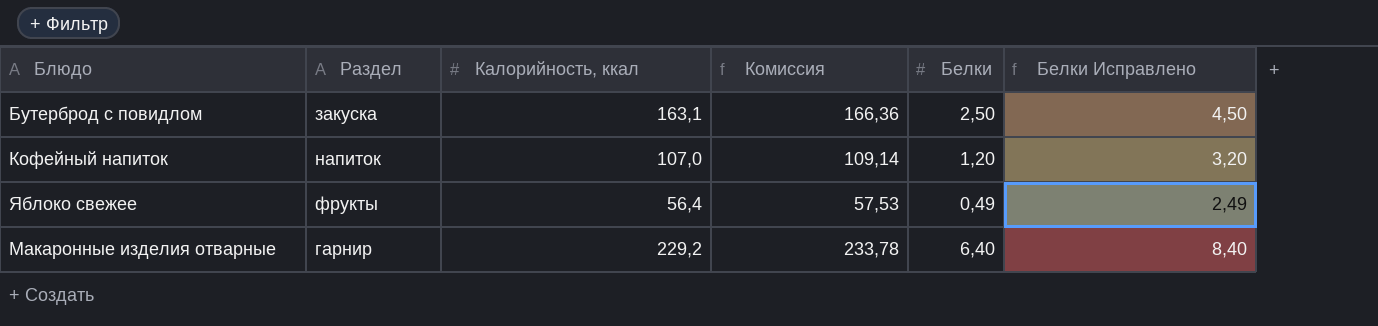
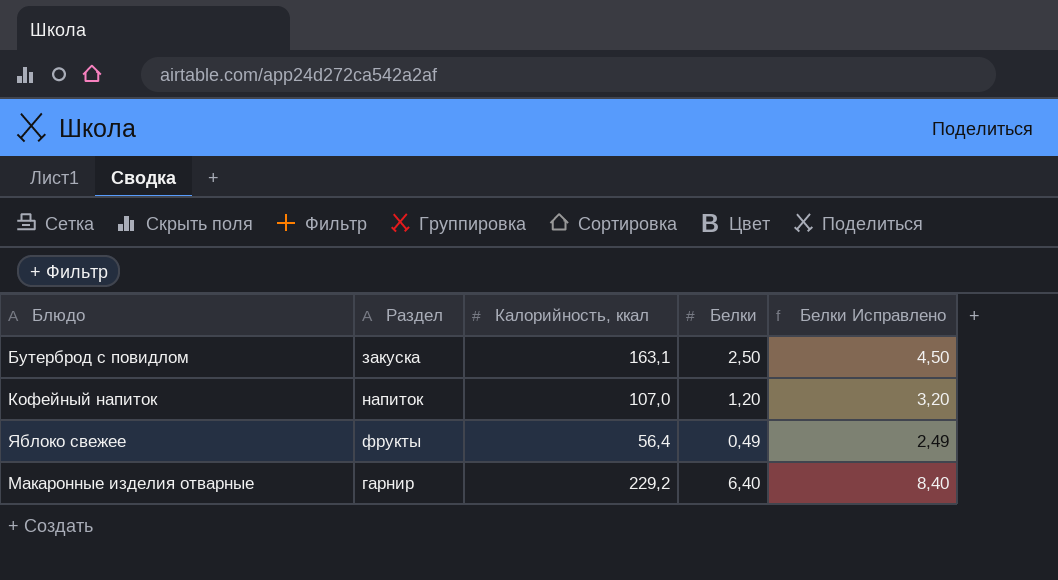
column Комиссия | formula: [Калорийность, ккал] * 1,02 -> none

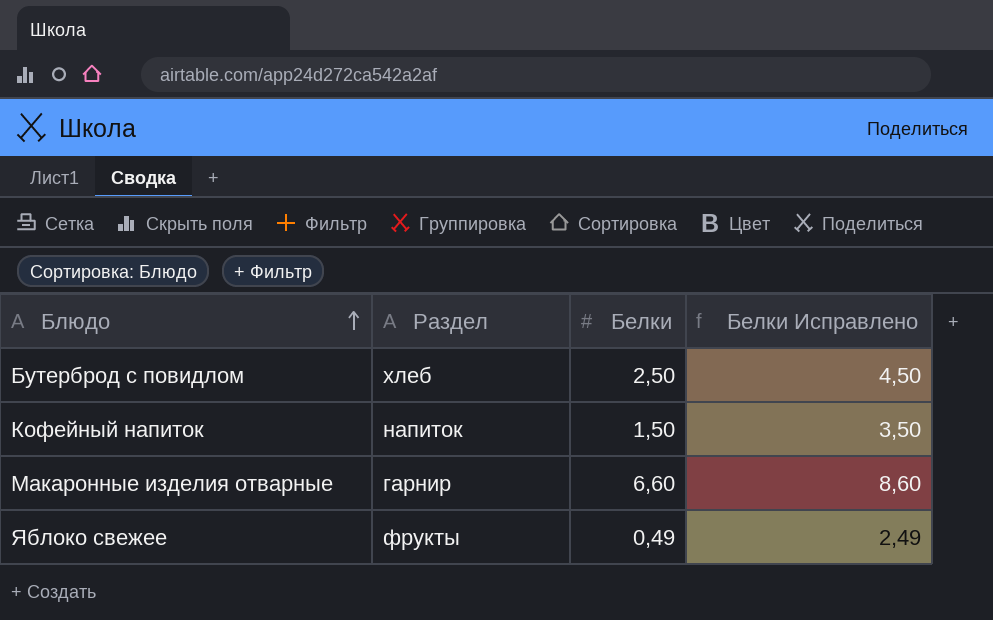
row order: none -> Блюдо ascending
column Калорийность, ккал | position: 3 -> none
Бутерброд с повидлом | Раздел: закуска -> хлеб
Кофейный напиток | Белки: 1,20 -> 1,50
Кофейный напиток | Белки Исправлено: 3,20 -> 3,50
Макаронные изделия отварные | Белки: 6,40 -> 6,60
Макаронные изделия отварные | Белки Исправлено: 8,40 -> 8,60

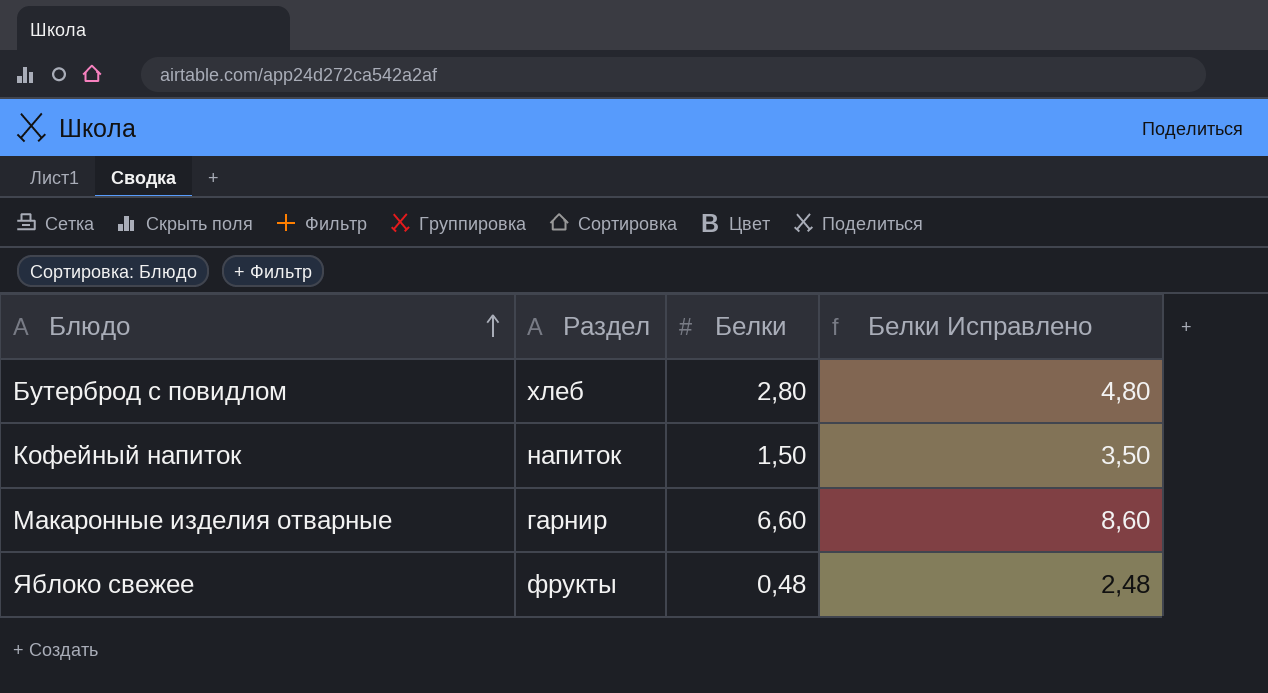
Бутерброд с повидлом | Белки: 2,50 -> 2,80
Бутерброд с повидлом | Белки Исправлено: 4,50 -> 4,80
Яблоко свежее | Белки: 0,49 -> 0,48
Яблоко свежее | Белки Исправлено: 2,49 -> 2,48

